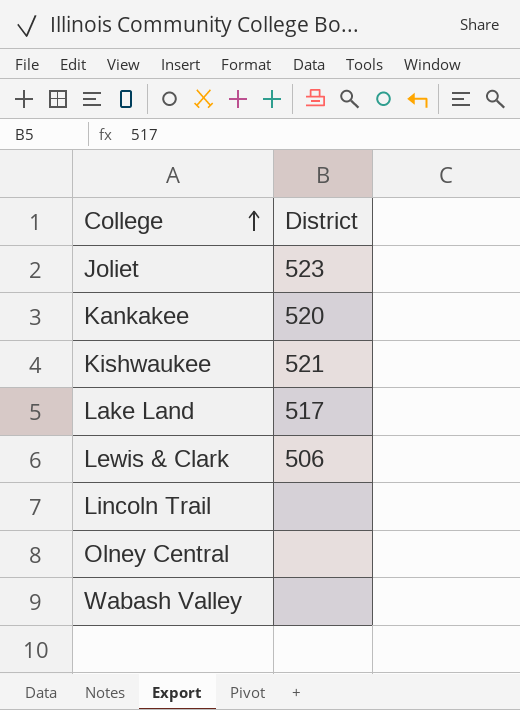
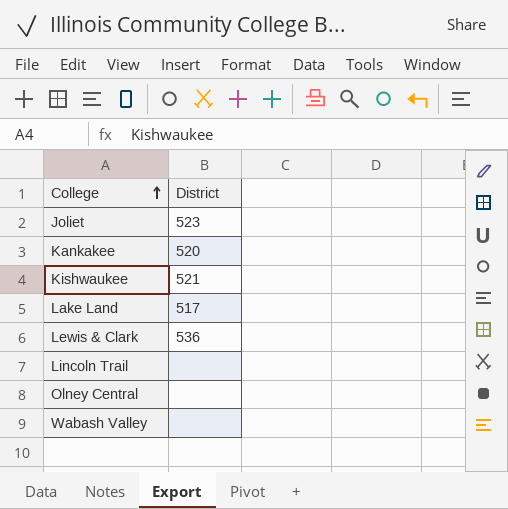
Lewis & Clark | District: 506 -> 536

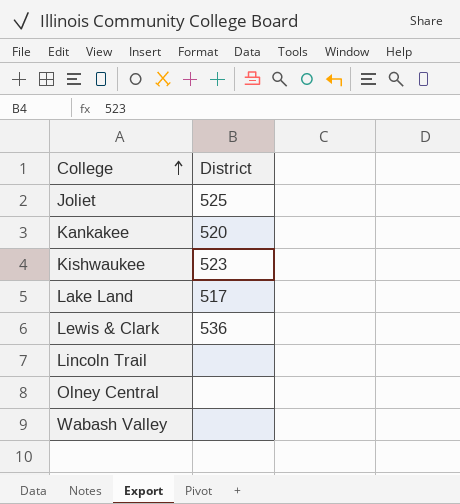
Joliet | District: 523 -> 525
Kishwaukee | District: 521 -> 523

